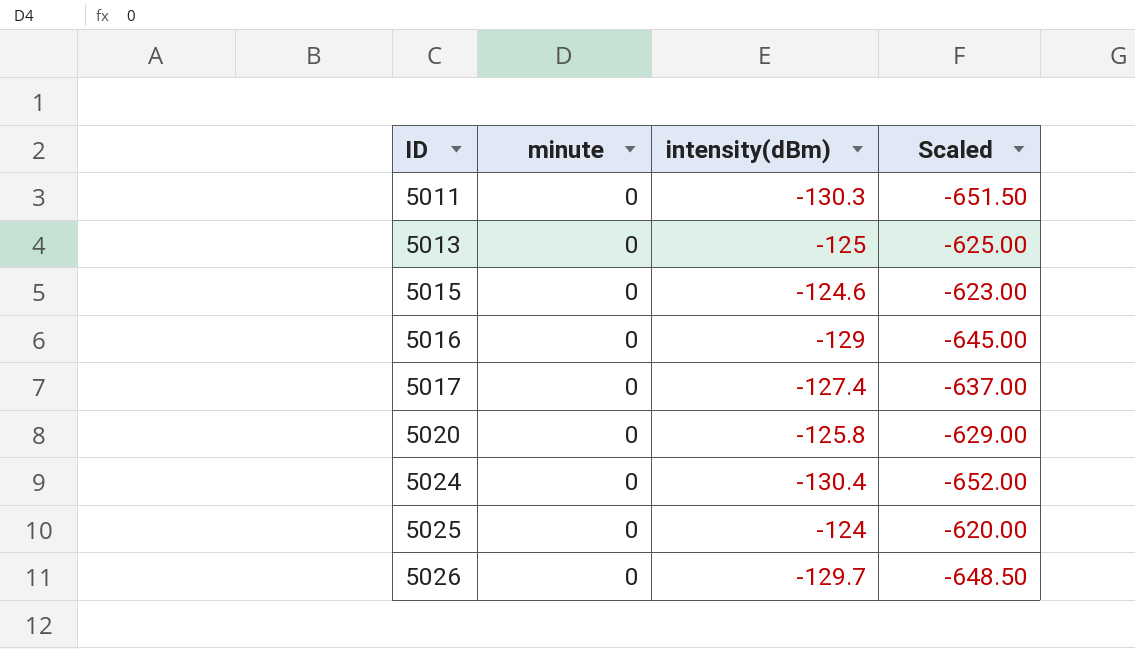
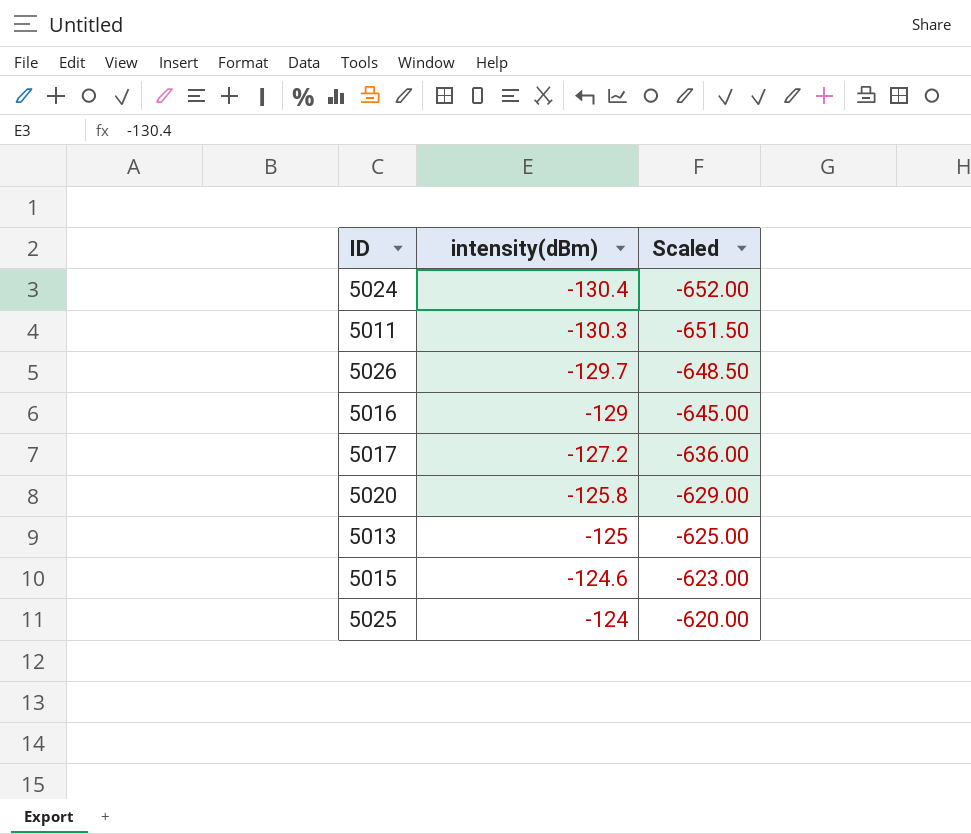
row order: ID ascending -> intensity(dBm) ascending
column minute | position: 2 -> none
5017 | intensity(dBm): -127.4 -> -127.2
5017 | Scaled: -637.00 -> -636.00

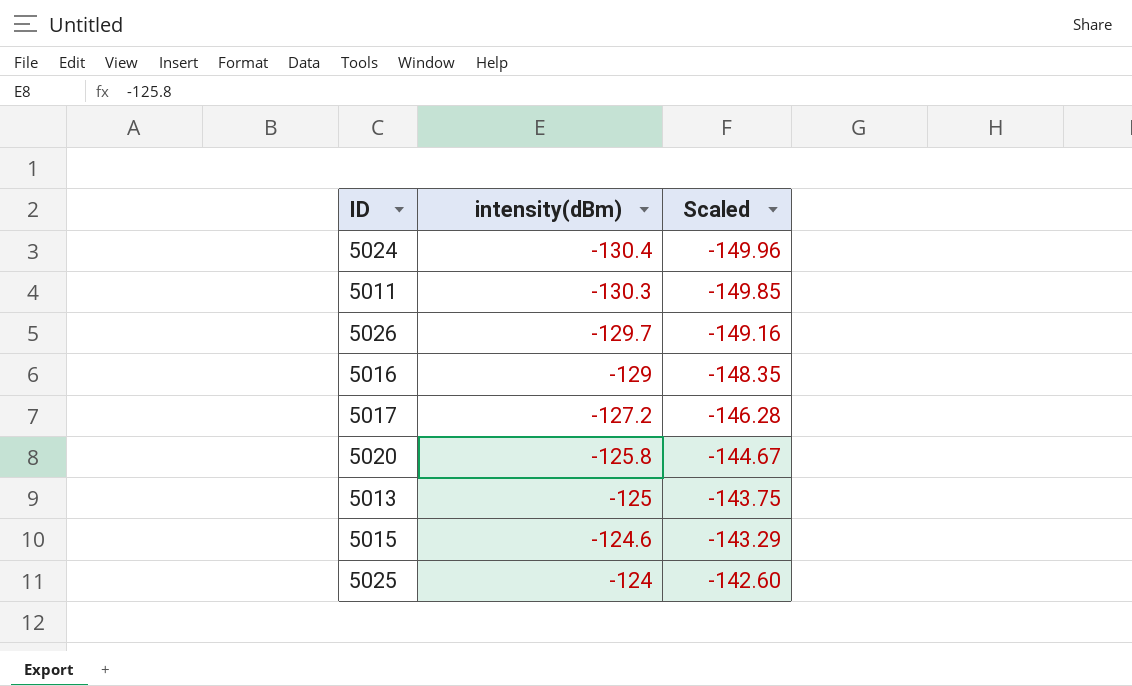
column Scaled | formula: [intensity(dBm)] * 5 -> [intensity(dBm)] * 1.15

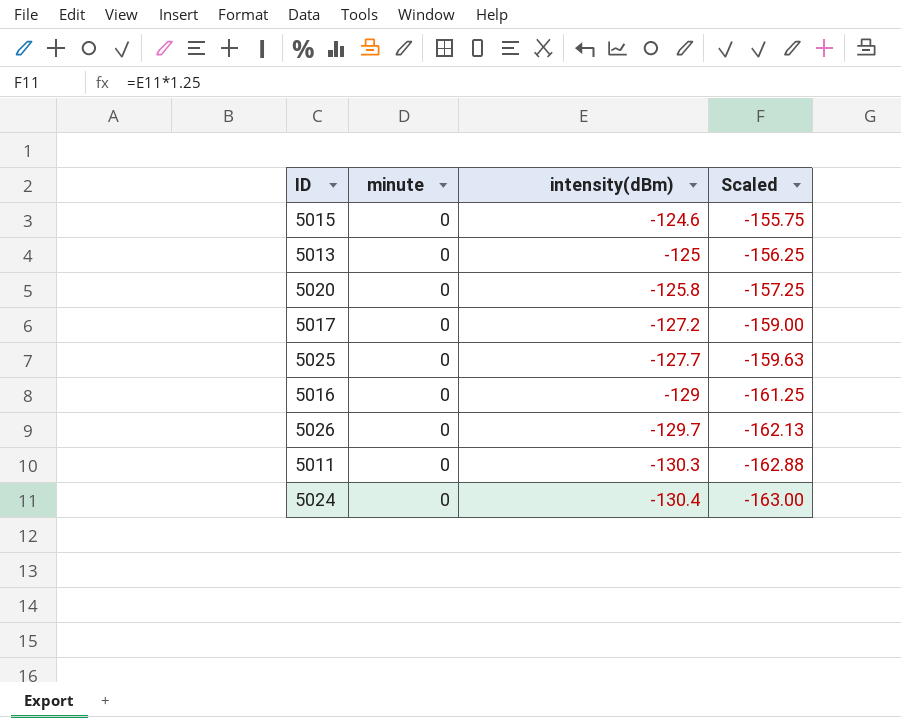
row order: intensity(dBm) ascending -> intensity(dBm) descending
column minute | position: none -> 2
column Scaled | formula: [intensity(dBm)] * 1.15 -> [intensity(dBm)] * 1.25
5025 | intensity(dBm): -124 -> -127.7

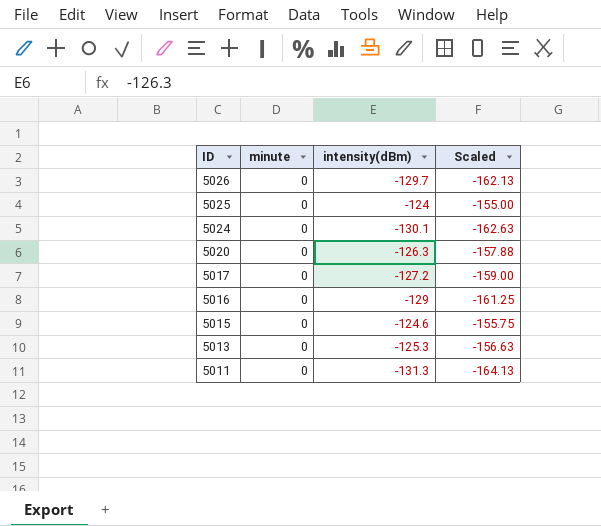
row order: intensity(dBm) descending -> ID descending
5025 | intensity(dBm): -127.7 -> -124
5025 | Scaled: -159.63 -> -155.00
5024 | intensity(dBm): -130.4 -> -130.1
5024 | Scaled: -163.00 -> -162.63
5020 | intensity(dBm): -125.8 -> -126.3
5020 | Scaled: -157.25 -> -157.88
5013 | intensity(dBm): -125 -> -125.3
5013 | Scaled: -156.25 -> -156.63
5011 | intensity(dBm): -130.3 -> -131.3
5011 | Scaled: -162.88 -> -164.13

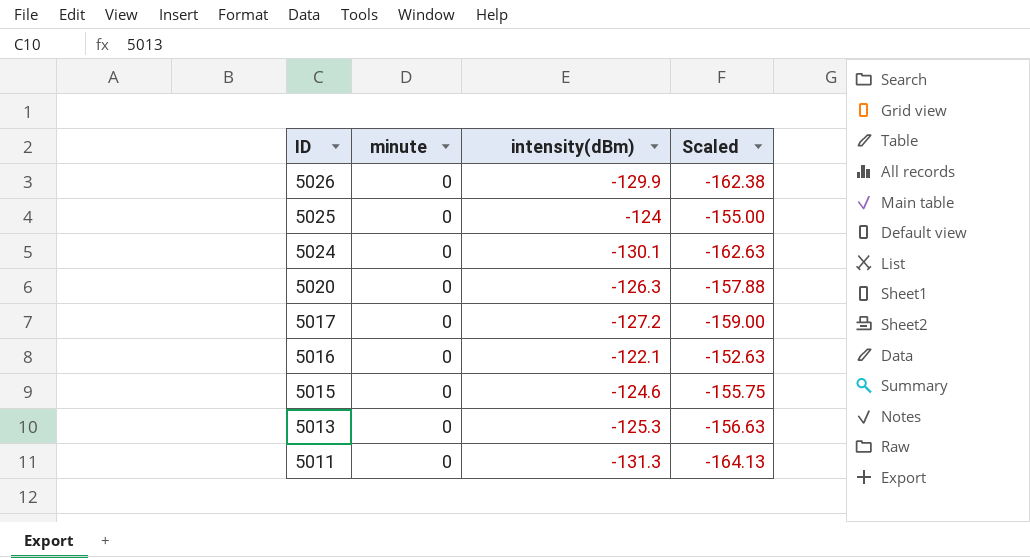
5026 | intensity(dBm): -129.7 -> -129.9
5026 | Scaled: -162.13 -> -162.38
5016 | intensity(dBm): -129 -> -122.1
5016 | Scaled: -161.25 -> -152.63

